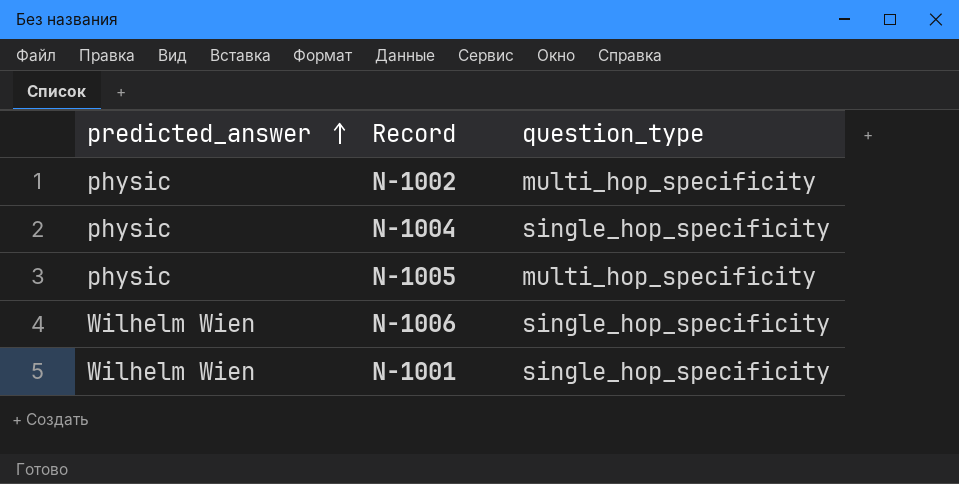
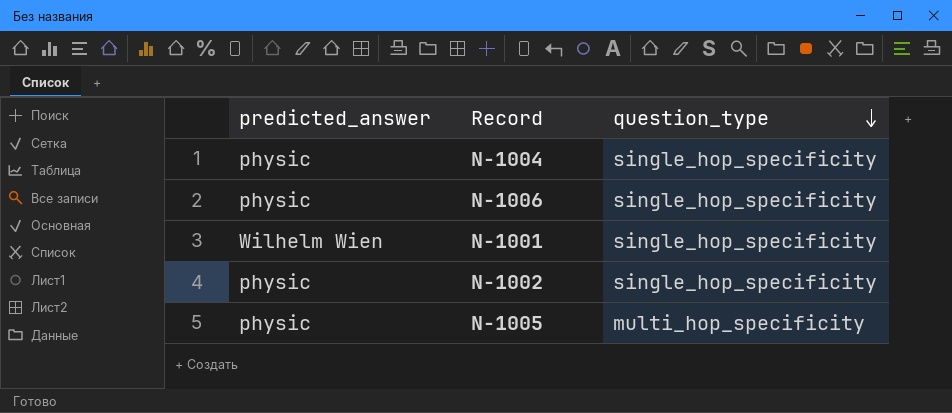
row order: predicted_answer ascending -> question_type descending
N-1006 | predicted_answer: Wilhelm Wien -> physic
N-1002 | question_type: multi_hop_specificity -> single_hop_specificity

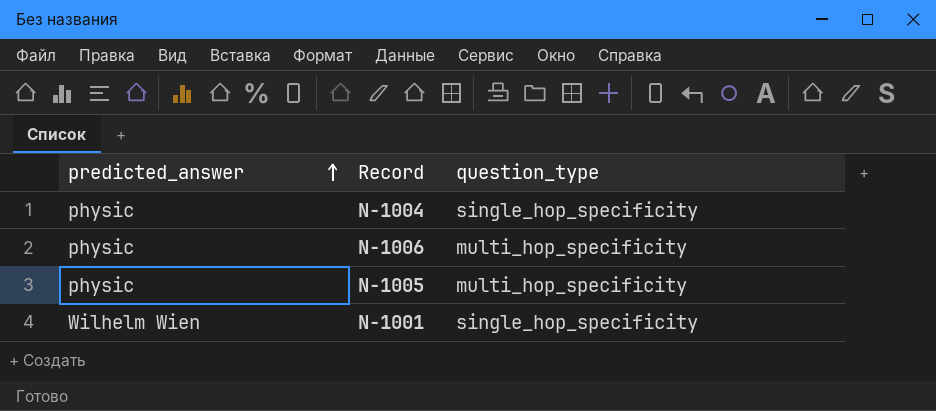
row order: question_type descending -> predicted_answer ascending
row N-1002: physic | single_hop_specificity -> none
N-1006 | question_type: single_hop_specificity -> multi_hop_specificity

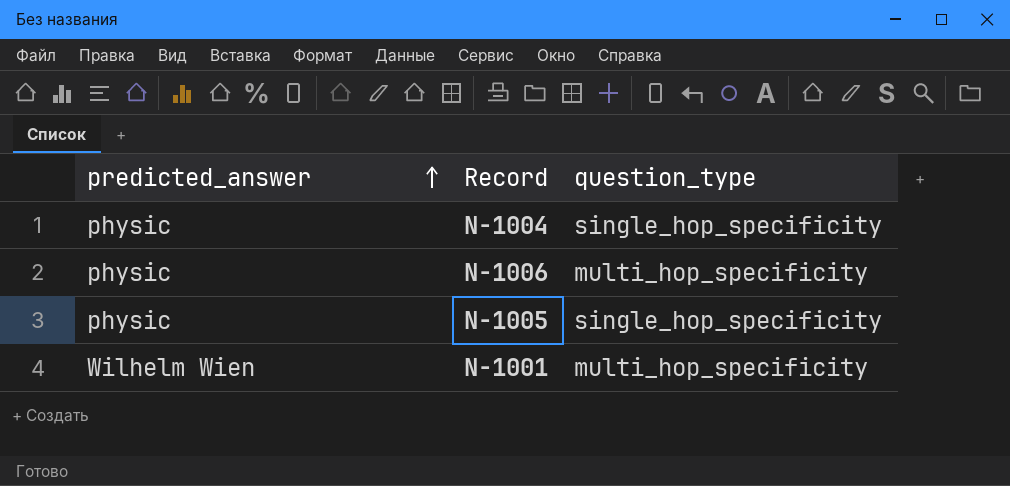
N-1005 | question_type: multi_hop_specificity -> single_hop_specificity
N-1001 | question_type: single_hop_specificity -> multi_hop_specificity

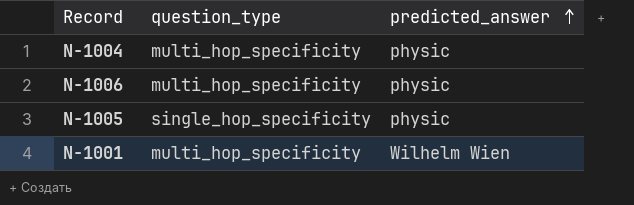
column predicted_answer | position: 1 -> 3
N-1004 | question_type: single_hop_specificity -> multi_hop_specificity

